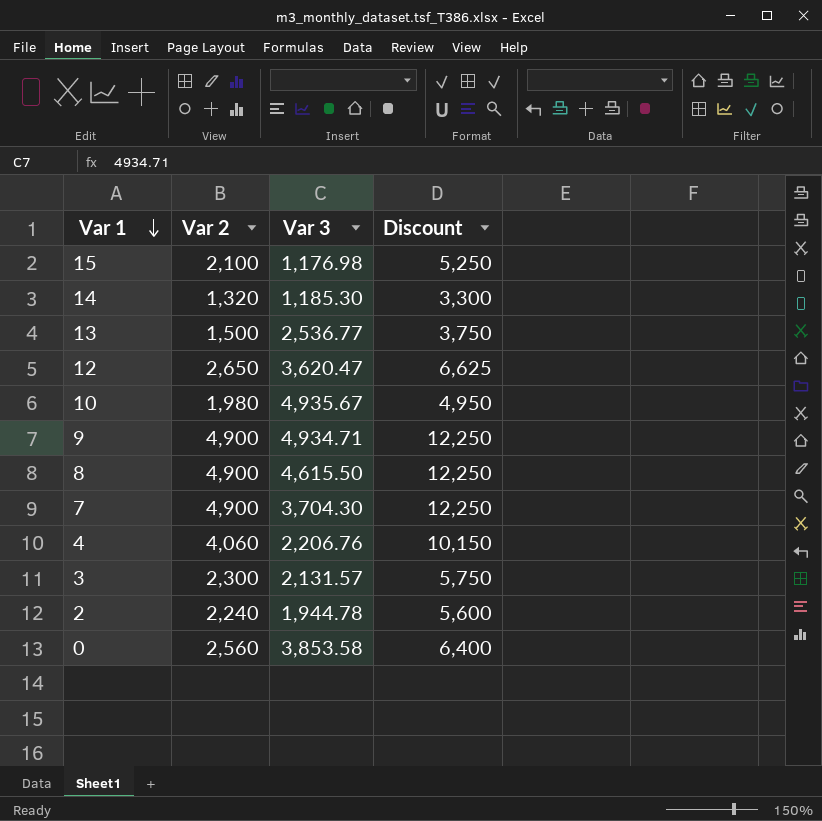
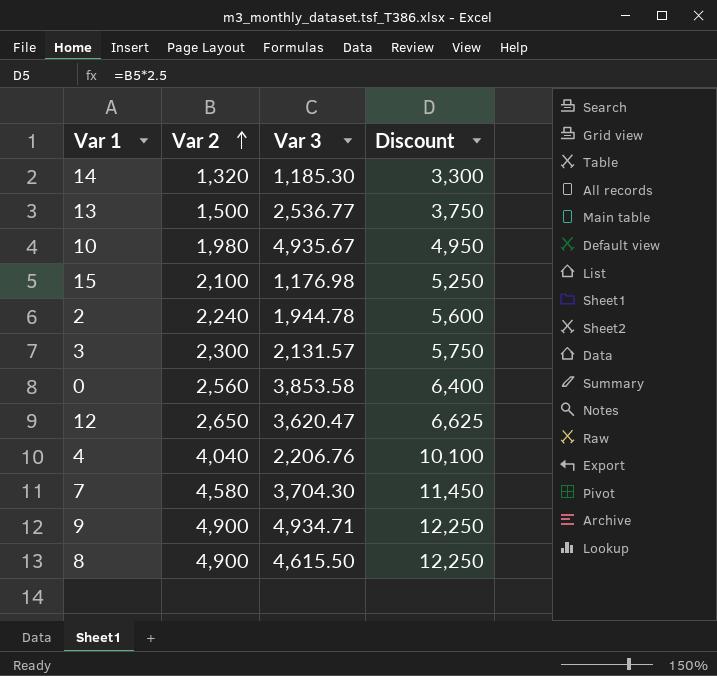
row order: Var 1 descending -> Var 2 ascending
4 | Var 2: 4,060 -> 4,040
4 | Discount: 10,150 -> 10,100
7 | Var 2: 4,900 -> 4,580
7 | Discount: 12,250 -> 11,450

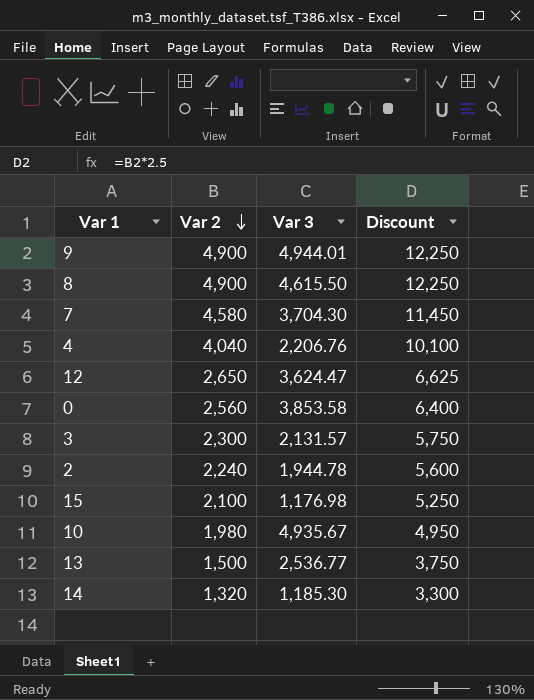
row order: Var 2 ascending -> Var 2 descending
9 | Var 3: 4,934.71 -> 4,944.01
12 | Var 3: 3,620.47 -> 3,624.47

